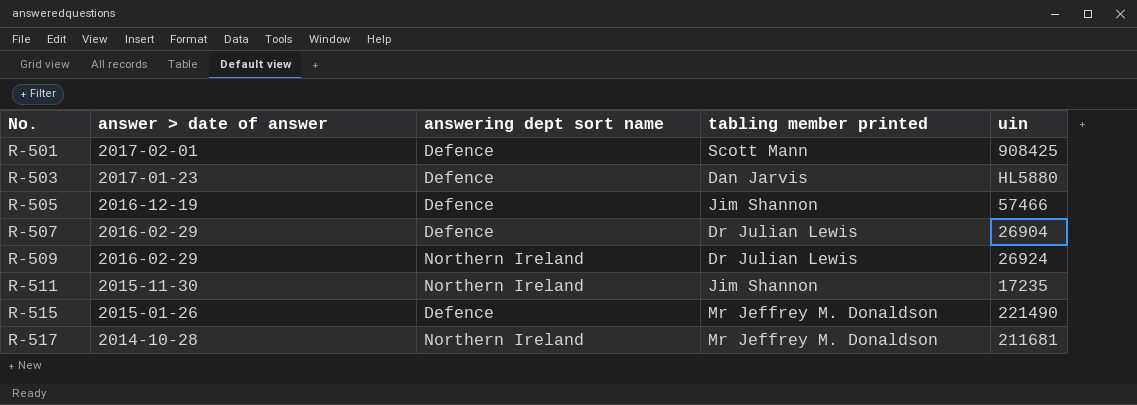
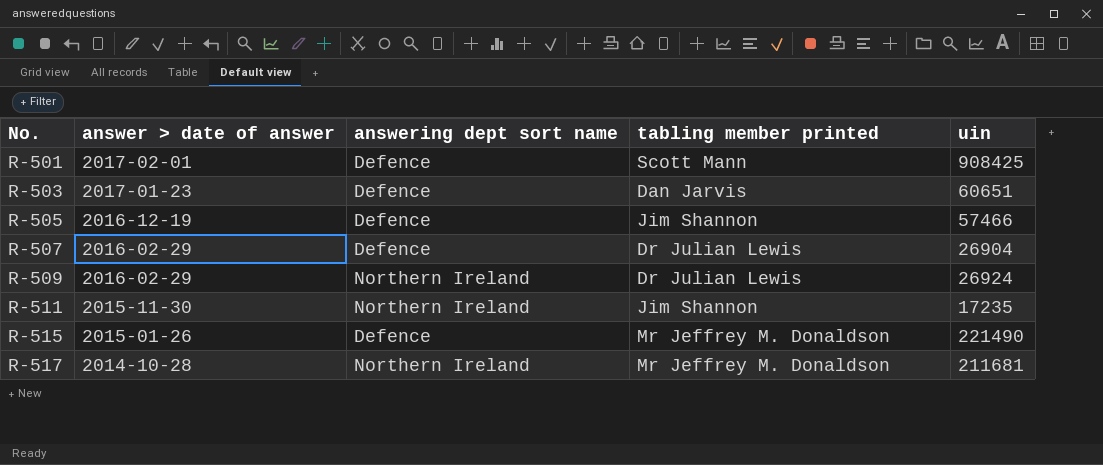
R-503 | uin: HL5880 -> 60651

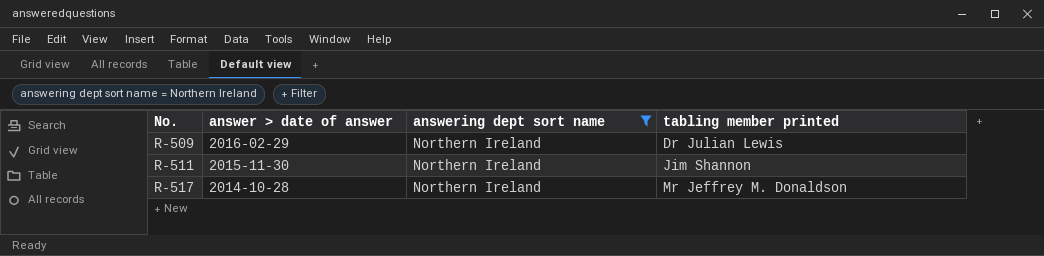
filter: none -> answering dept sort name = Northern Ireland
column uin | position: 5 -> none

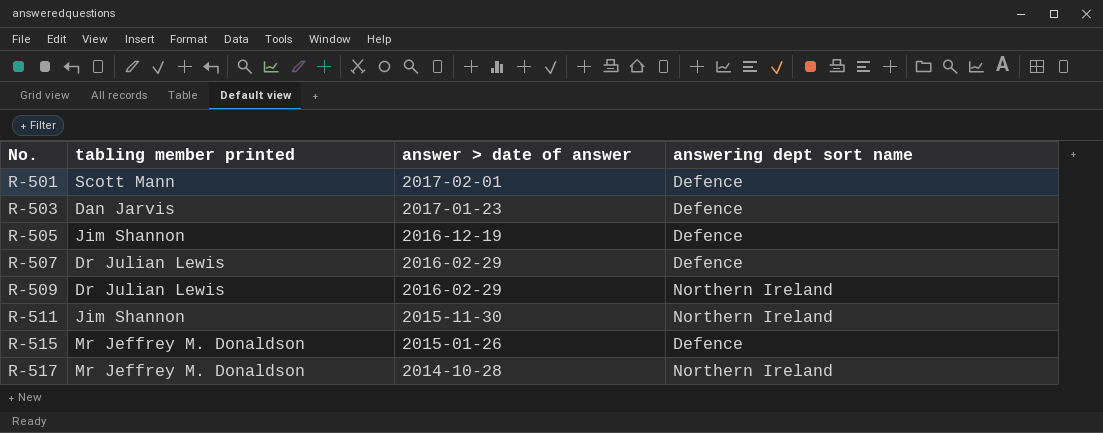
filter: answering dept sort name = Northern Ireland -> none
column tabling member printed | position: 4 -> 2

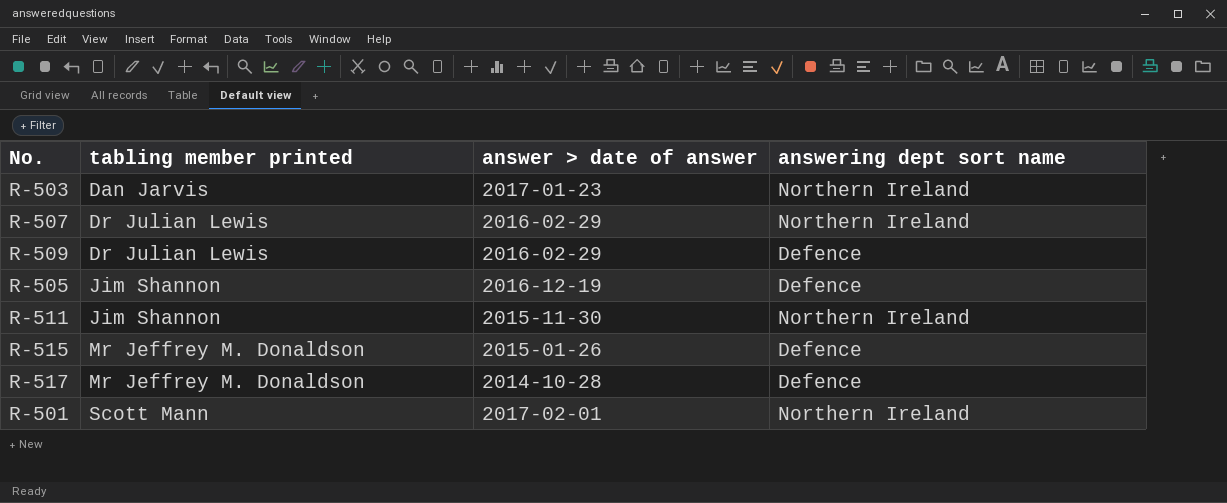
row order: No. ascending -> tabling member printed ascending
R-503 | answering dept sort name: Defence -> Northern Ireland
R-507 | answering dept sort name: Defence -> Northern Ireland
R-509 | answering dept sort name: Northern Ireland -> Defence
R-517 | answering dept sort name: Northern Ireland -> Defence
R-501 | answering dept sort name: Defence -> Northern Ireland

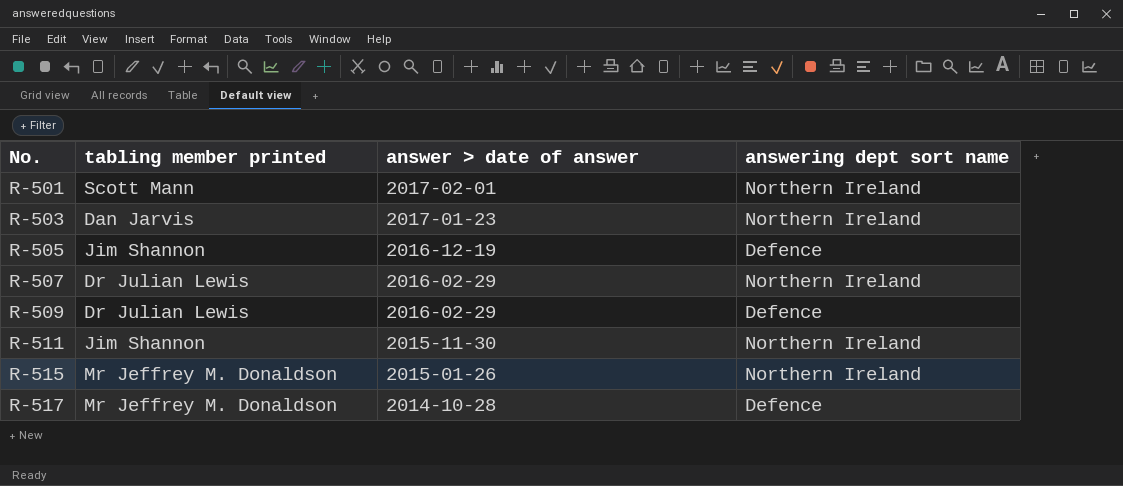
row order: tabling member printed ascending -> No. ascending
R-515 | answering dept sort name: Defence -> Northern Ireland

